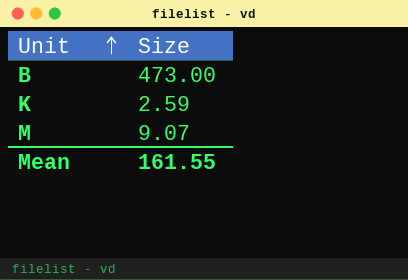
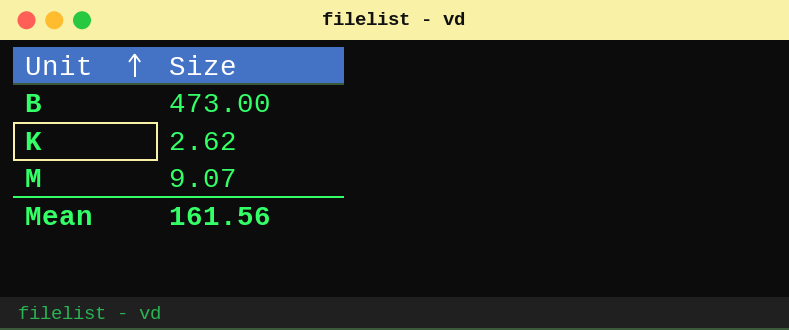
K | Size: 2.59 -> 2.62
Mean | Size: 161.55 -> 161.56

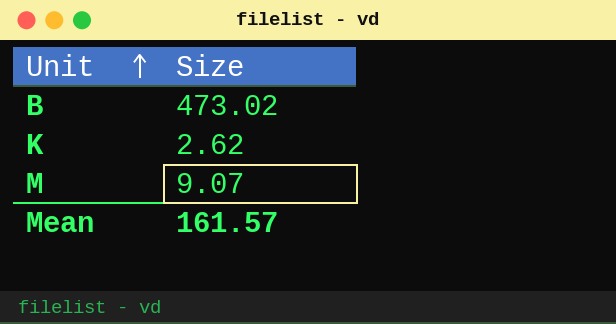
B | Size: 473.00 -> 473.02
Mean | Size: 161.56 -> 161.57

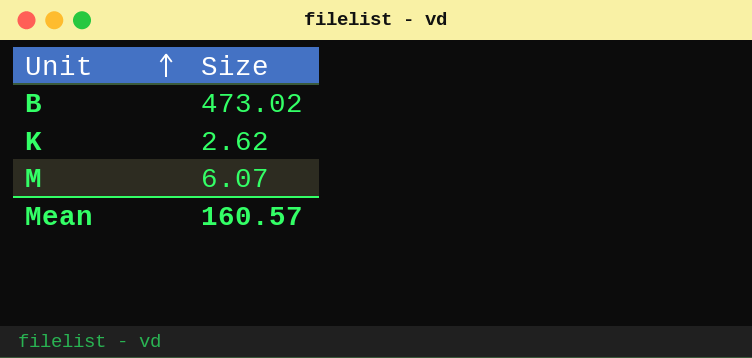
M | Size: 9.07 -> 6.07
Mean | Size: 161.57 -> 160.57

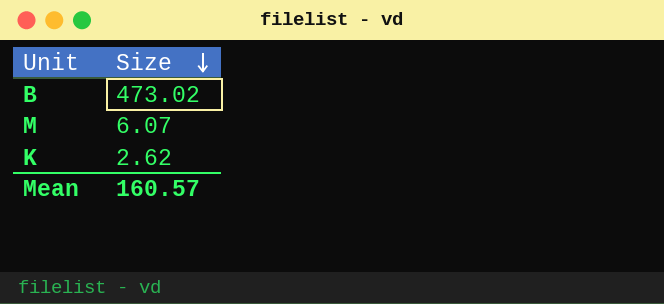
row order: Unit ascending -> Size descending

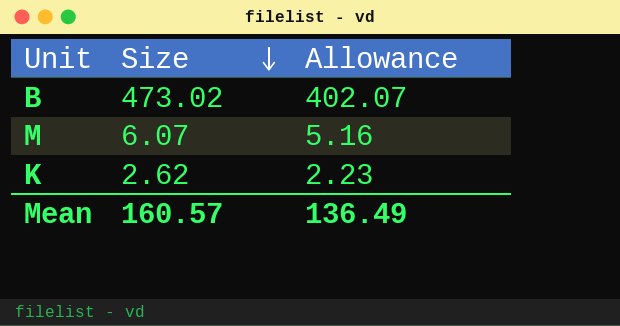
column Allowance | formula: none -> [Size] * 0.85

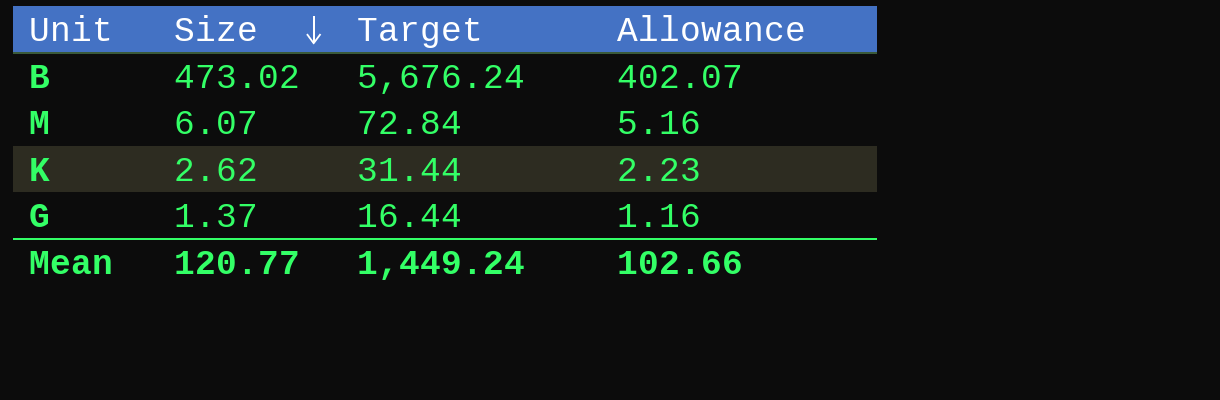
column Target | formula: none -> [Size] * 12
row G: none -> 1.37 | 16.44 | 1.16
Mean | Size: 160.57 -> 120.77
Mean | Allowance: 136.49 -> 102.66

